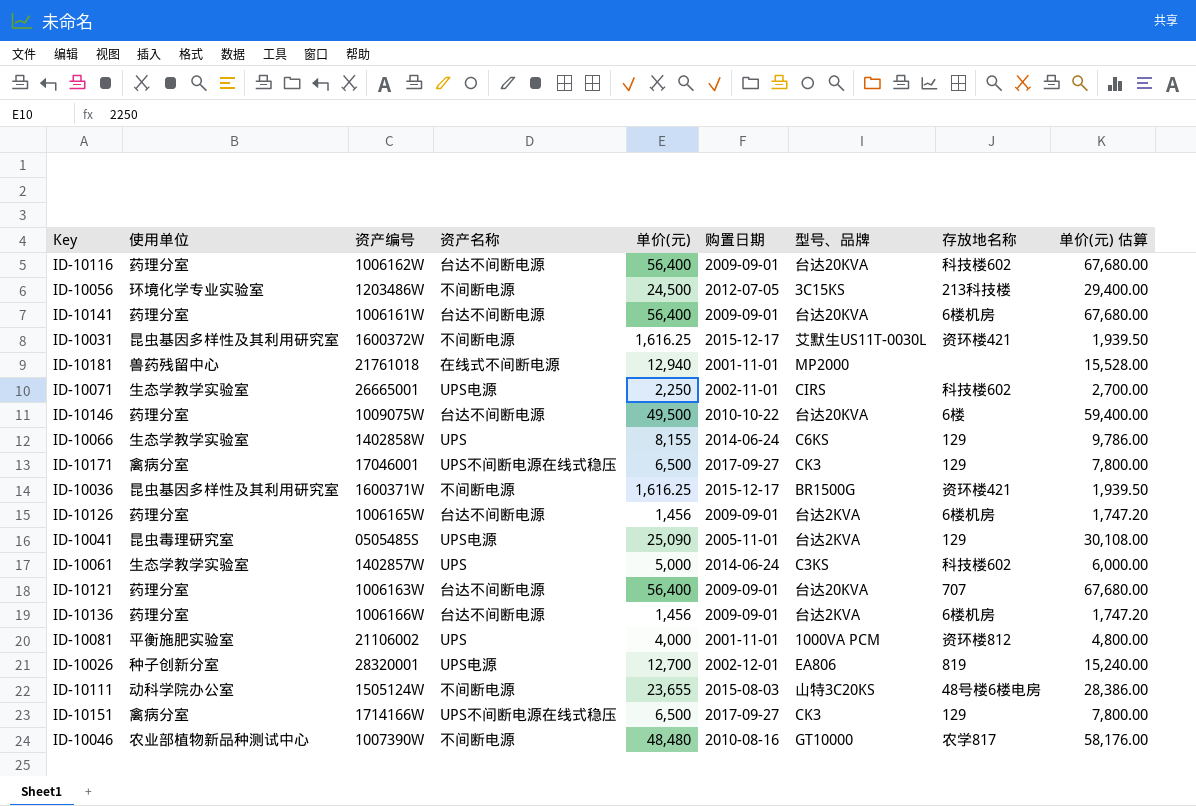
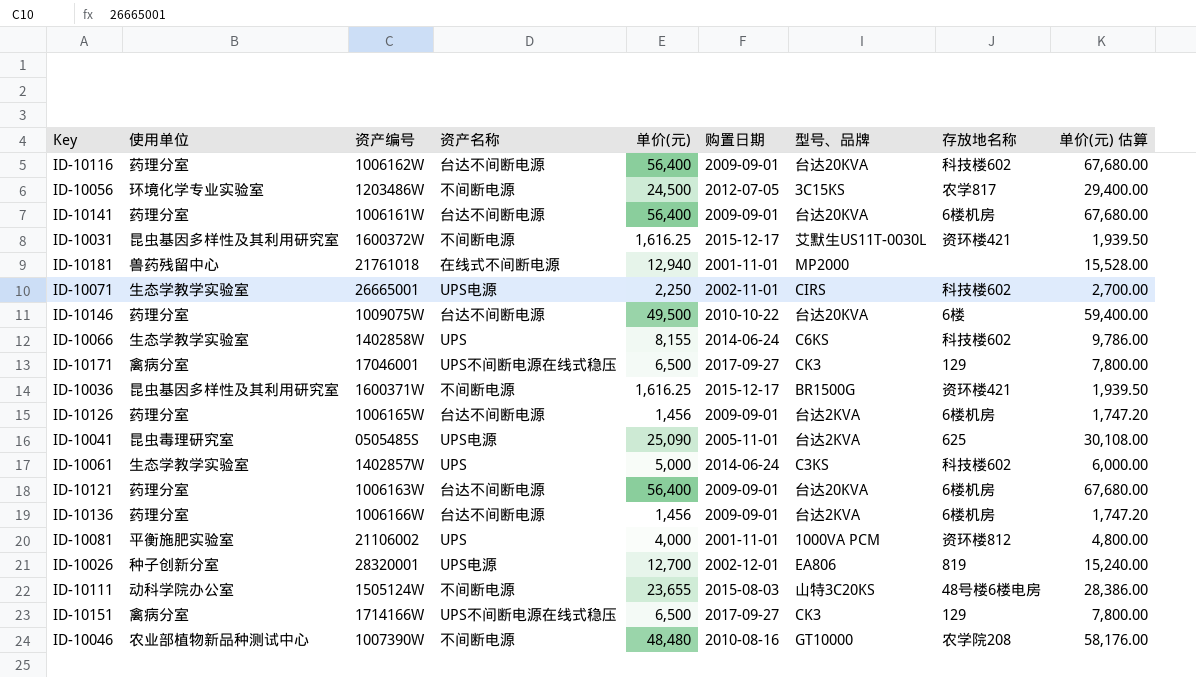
ID-10056 | 存放地名称: 213科技楼 -> 农学817
ID-10066 | 存放地名称: 129 -> 科技楼602
ID-10041 | 存放地名称: 129 -> 625
ID-10121 | 存放地名称: 707 -> 6楼机房
ID-10046 | 存放地名称: 农学817 -> 农学院208

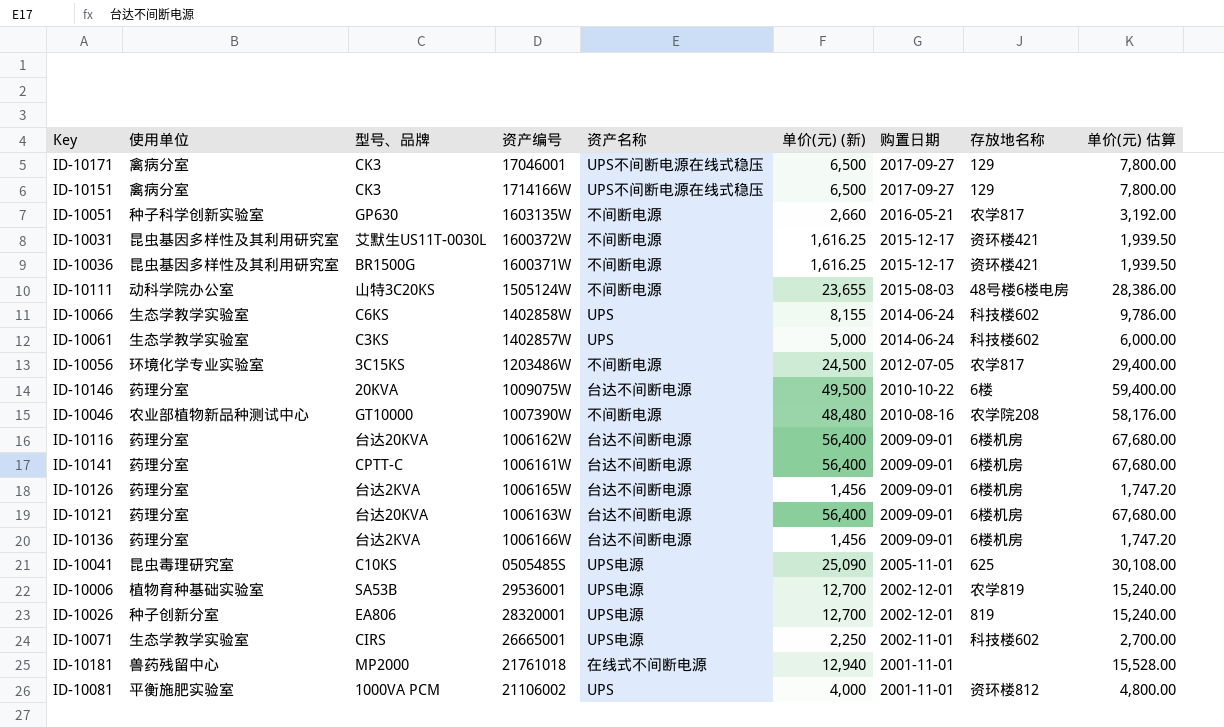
row order: none -> 购置日期 descending
column 型号、品牌 | position: 7 -> 3
column name: 单价(元) -> 单价(元) (新)
row ID-10051: none -> 种子科学创新实验室 | GP630 | 1603135W | 不间断电源 | 2,660 | 2016-05-21 | 农学817 | 3,192.00
ID-10146 | 型号、品牌: 台达20KVA -> 20KVA
ID-10116 | 存放地名称: 科技楼602 -> 6楼机房
ID-10141 | 型号、品牌: 台达20KVA -> CPTT-C
ID-10041 | 型号、品牌: 台达2KVA -> C10KS
row ID-10006: none -> 植物育种基础实验室 | SA53B | 29536001 | UPS电源 | 12,700 | 2002-12-01 | 农学819 | 15,240.00

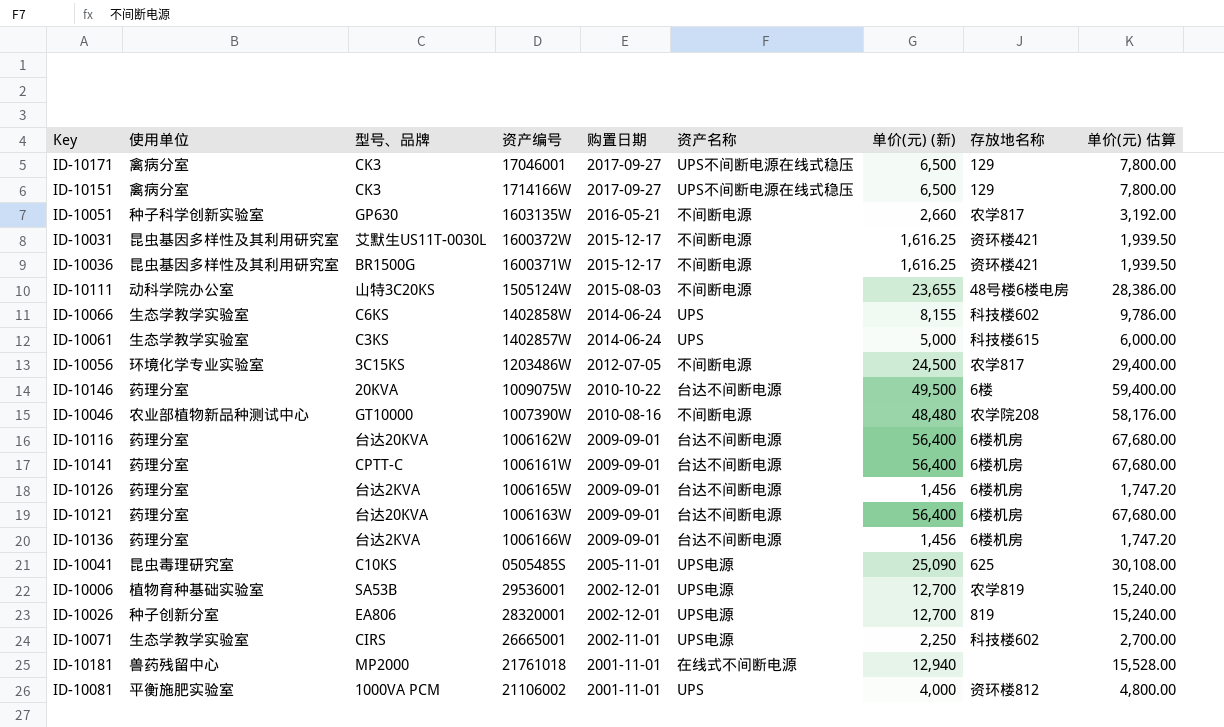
column 购置日期 | position: 7 -> 5
ID-10061 | 存放地名称: 科技楼602 -> 科技楼615

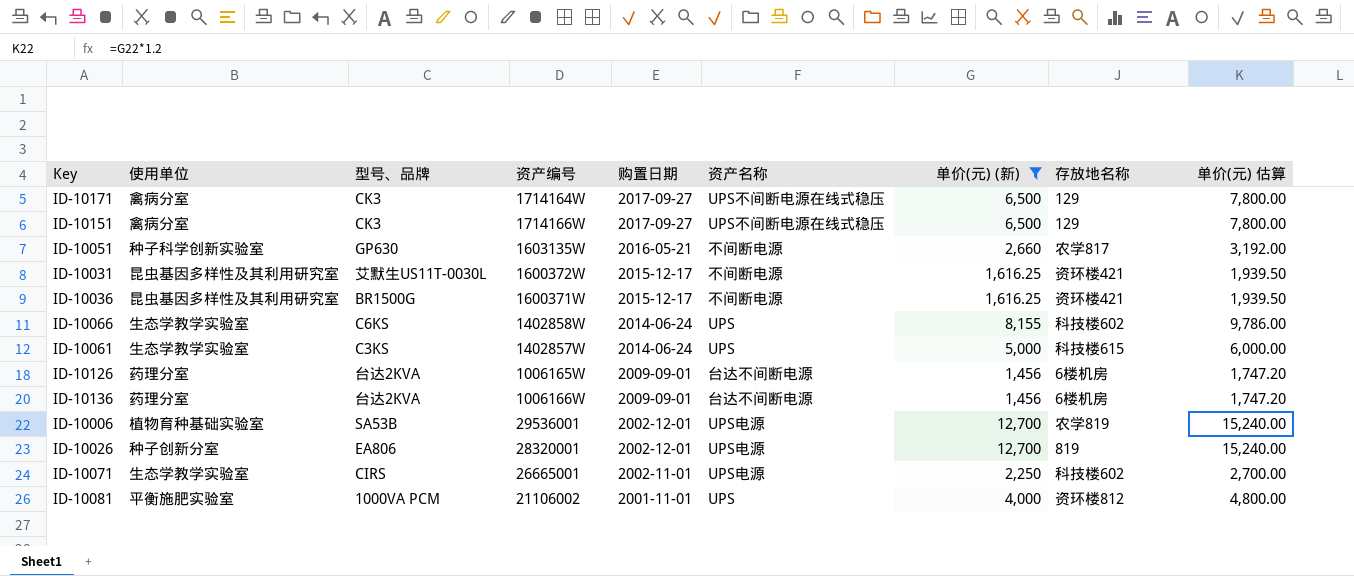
filter: none -> 单价(元) (新) <= 12,700
ID-10171 | 资产编号: 17046001 -> 1714164W

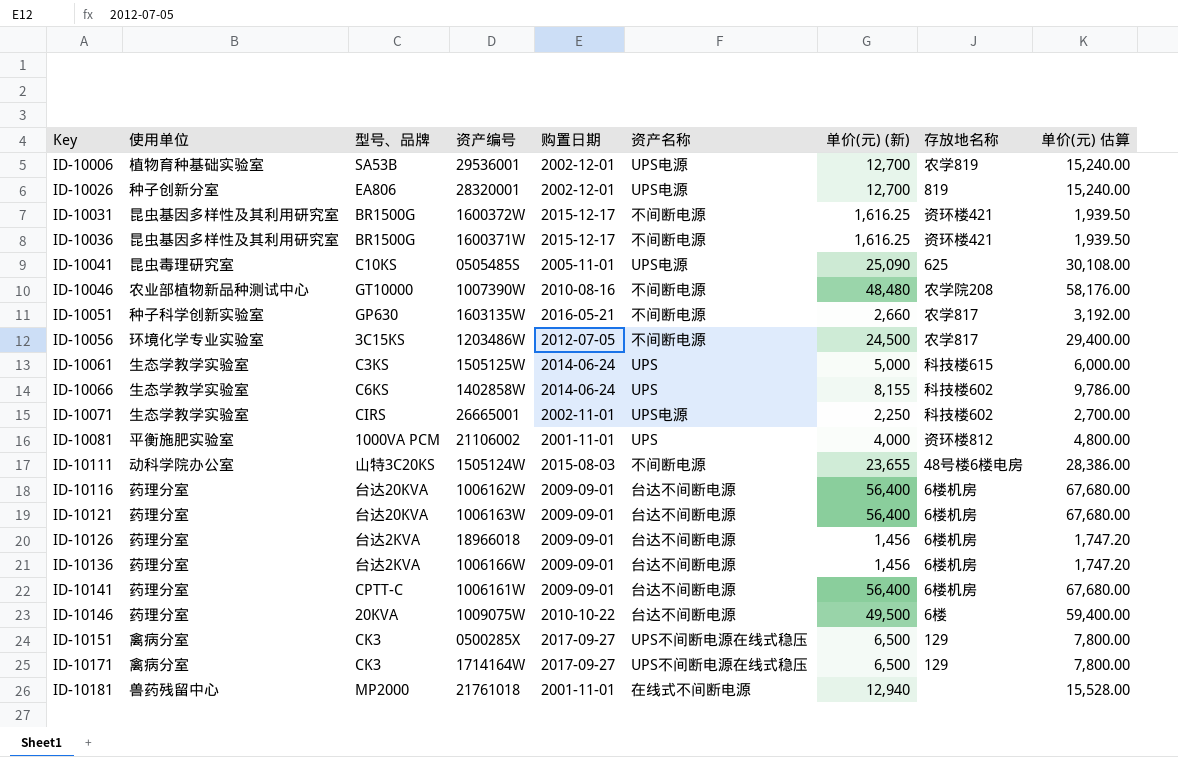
filter: 单价(元) (新) <= 12,700 -> none
row order: 购置日期 descending -> Key ascending
ID-10031 | 型号、品牌: 艾默生US11T-0030L -> BR1500G
ID-10061 | 资产编号: 1402857W -> 1505125W
ID-10126 | 资产编号: 1006165W -> 18966018
ID-10151 | 资产编号: 1714166W -> 0500285X

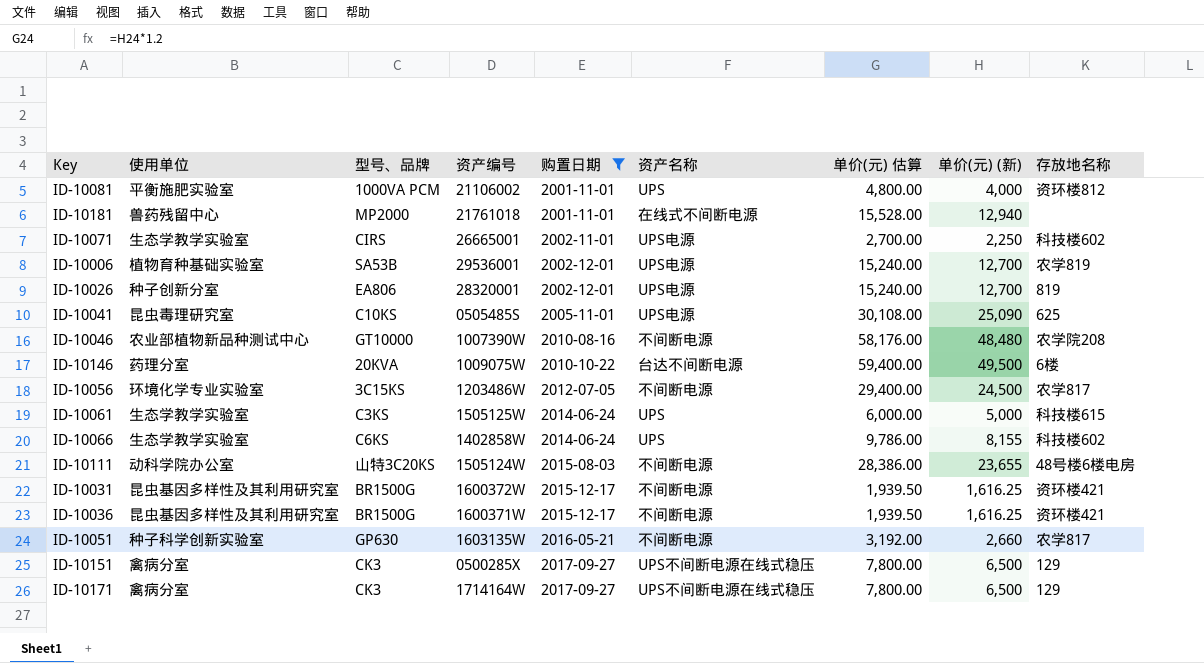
filter: none -> 购置日期 != 2009-09-01
row order: Key ascending -> 购置日期 ascending
column 单价(元) 估算 | position: 9 -> 7

